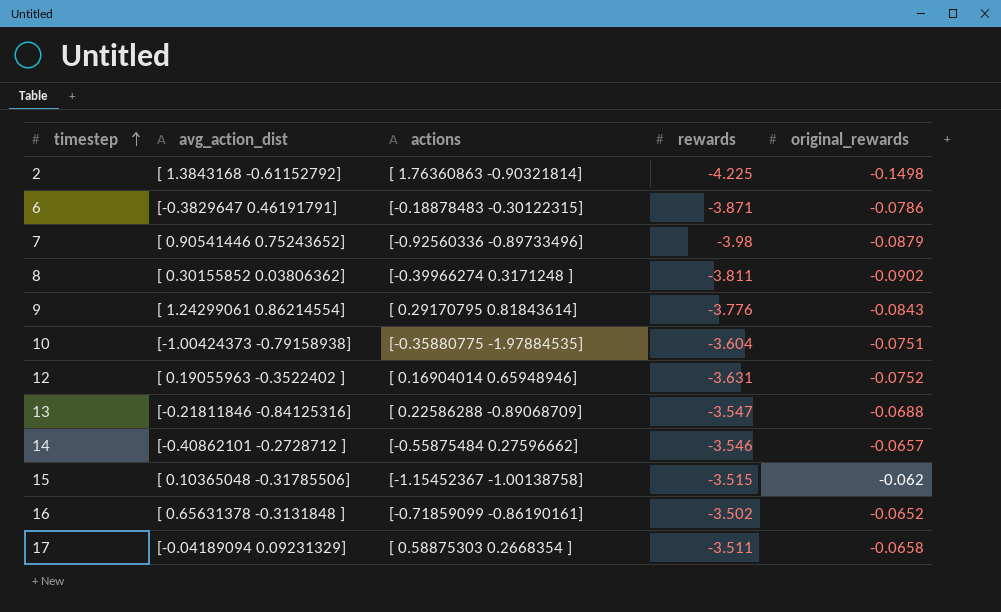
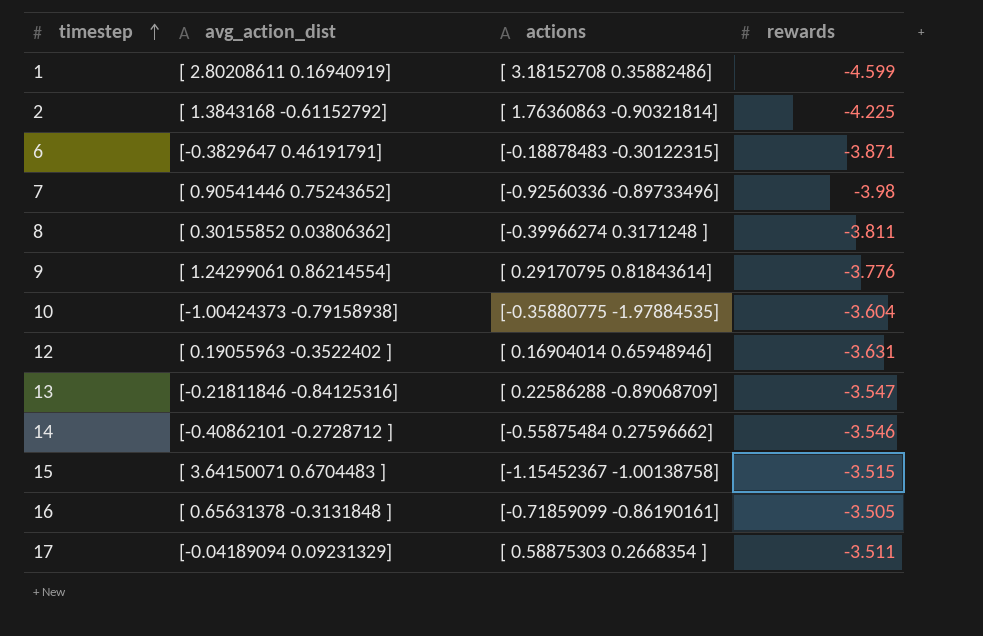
column original_rewards | position: 5 -> none
row 1: none -> [ 2.80208611 0.16940919] | [ 3.18152708 0.35882486] | -4.599
15 | avg_action_dist: [ 0.10365048 -0.31785506] -> [ 3.64150071 0.6704483 ]
16 | rewards: -3.502 -> -3.505

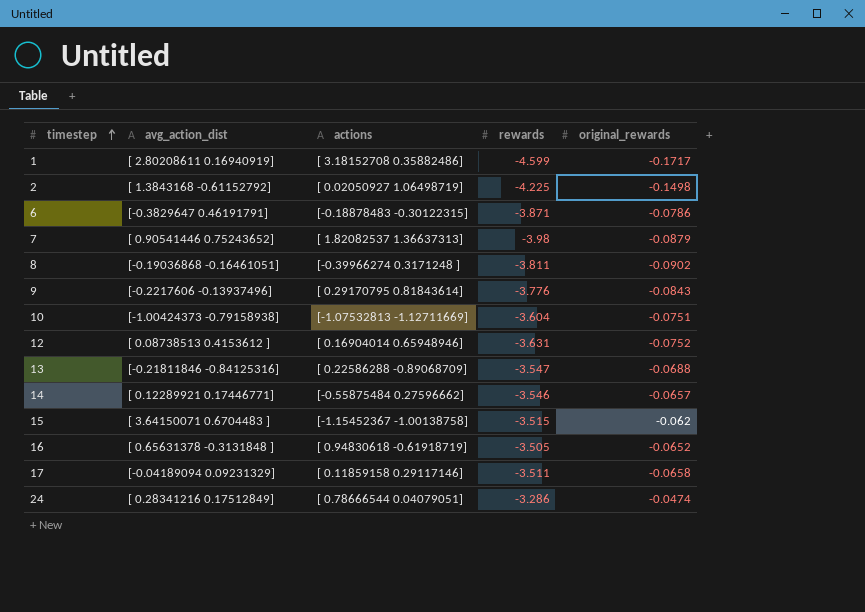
column original_rewards | position: none -> 5
2 | actions: [ 1.76360863 -0.90321814] -> [ 0.02050927 1.06498719]
7 | actions: [-0.92560336 -0.89733496] -> [ 1.82082537 1.36637313]
8 | avg_action_dist: [ 0.30155852 0.03806362] -> [-0.19036868 -0.16461051]
9 | avg_action_dist: [ 1.24299061 0.86214554] -> [-0.2217606 -0.13937496]
10 | actions: [-0.35880775 -1.97884535] -> [-1.07532813 -1.12711669]
12 | avg_action_dist: [ 0.19055963 -0.3522402 ] -> [ 0.08738513 0.4153612 ]
14 | avg_action_dist: [-0.40862101 -0.2728712 ] -> [ 0.12289921 0.17446771]
16 | actions: [-0.71859099 -0.86190161] -> [ 0.94830618 -0.61918719]
17 | actions: [ 0.58875303 0.2668354 ] -> [ 0.11859158 0.29117146]
row 24: none -> [ 0.28341216 0.17512849] | [ 0.78666544 0.04079051] | -3.286 | -0.0474

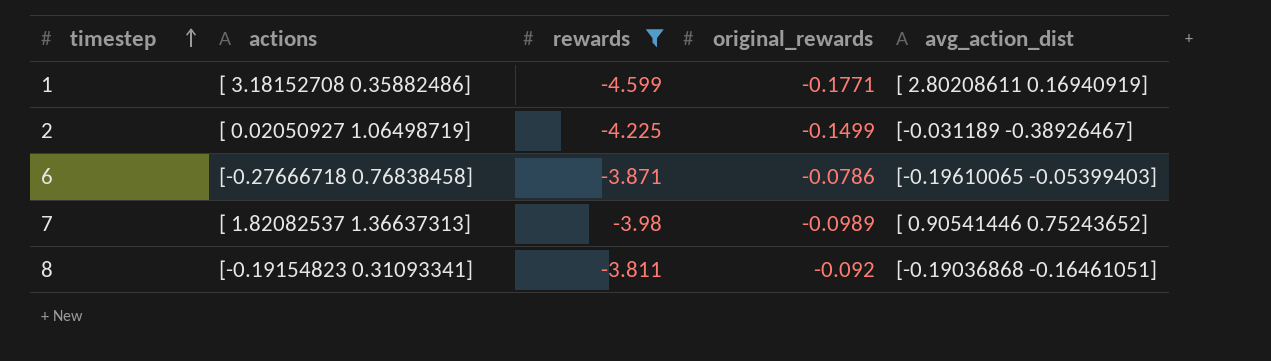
filter: none -> rewards <= -3.811
column avg_action_dist | position: 2 -> 5
1 | original_rewards: -0.1717 -> -0.1771
2 | original_rewards: -0.1498 -> -0.1499
2 | avg_action_dist: [ 1.3843168 -0.61152792] -> [-0.031189 -0.38926467]
6 | actions: [-0.18878483 -0.30122315] -> [-0.27666718 0.76838458]
6 | avg_action_dist: [-0.3829647 0.46191791] -> [-0.19610065 -0.05399403]
7 | original_rewards: -0.0879 -> -0.0989
8 | actions: [-0.39966274 0.3171248 ] -> [-0.19154823 0.31093341]
8 | original_rewards: -0.0902 -> -0.092

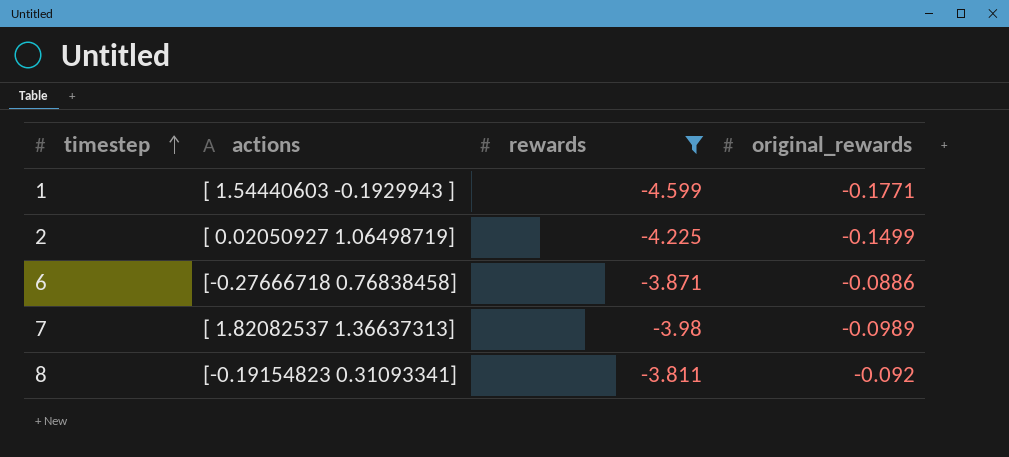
column avg_action_dist | position: 5 -> none
1 | actions: [ 3.18152708 0.35882486] -> [ 1.54440603 -0.1929943 ]
6 | original_rewards: -0.0786 -> -0.0886

